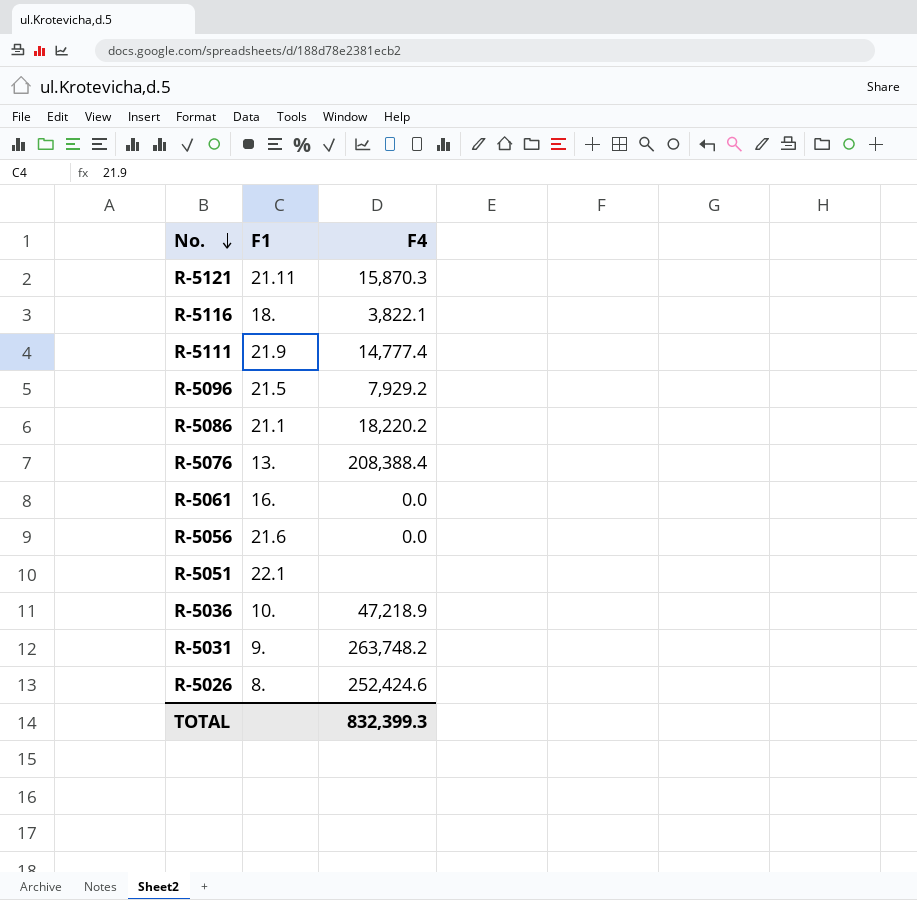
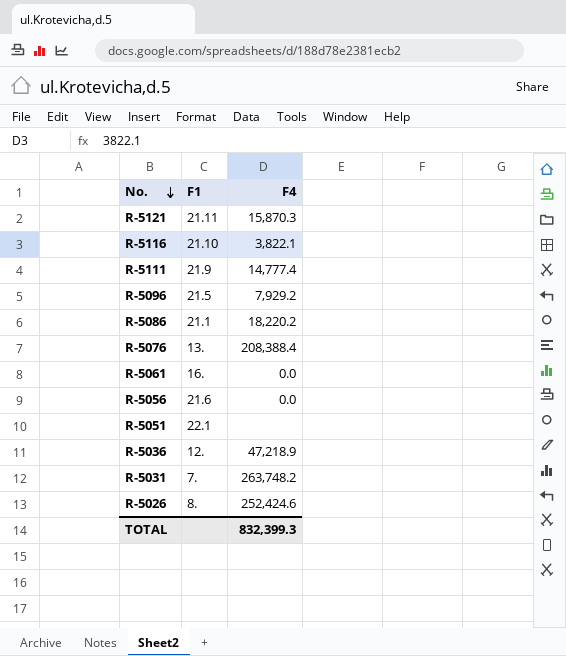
R-5116 | F1: 18. -> 21.10
R-5036 | F1: 10. -> 12.
R-5031 | F1: 9. -> 7.

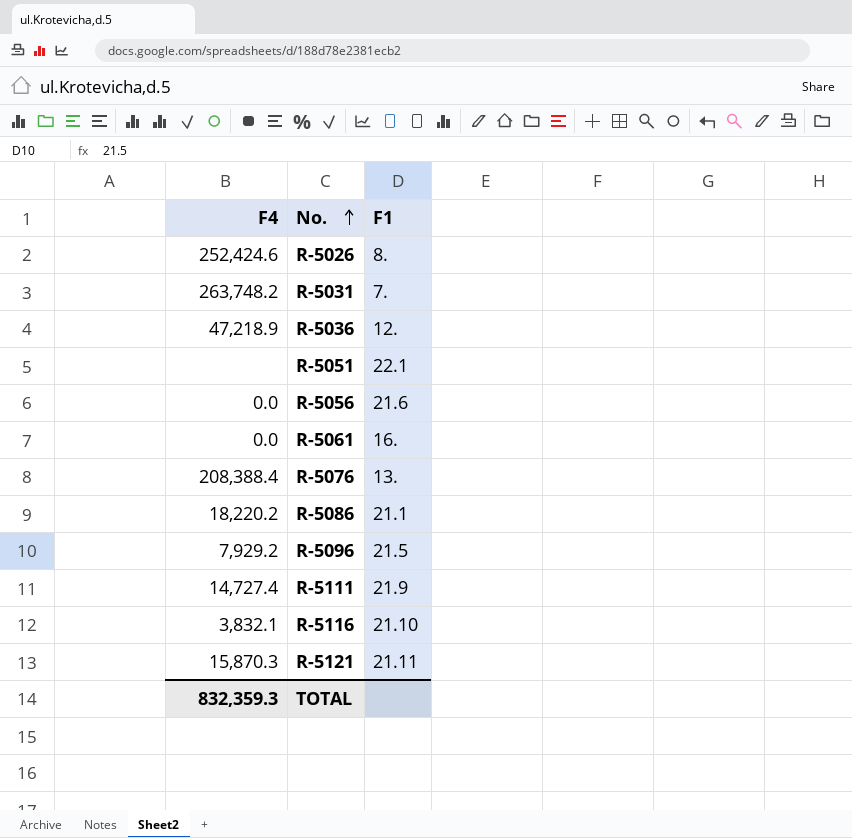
row order: No. descending -> No. ascending
column F4 | position: 3 -> 1
R-5111 | F4: 14,777.4 -> 14,727.4
R-5116 | F4: 3,822.1 -> 3,832.1
TOTAL | F4: 832,399.3 -> 832,359.3

